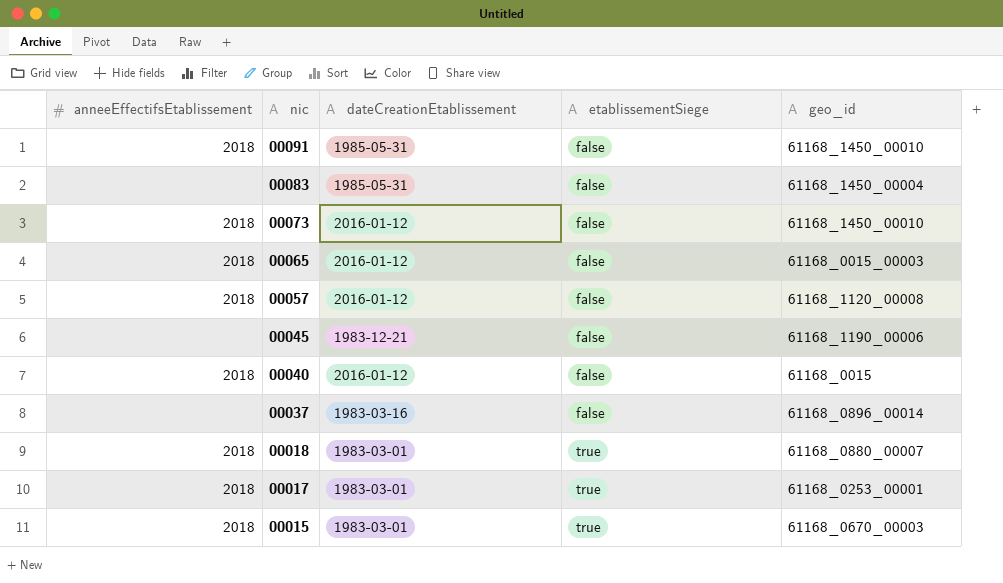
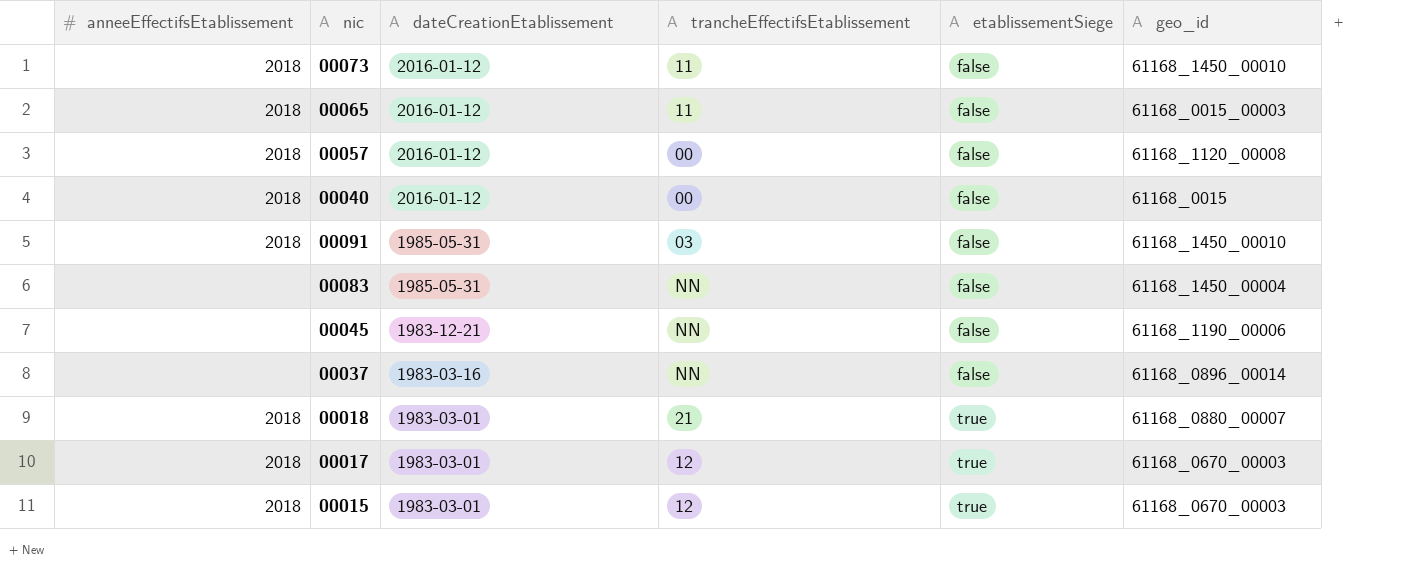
row order: nic descending -> dateCreationEtablissement descending
column trancheEffectifsEtablissement | position: none -> 4
00017 | geo_id: 61168_0253_00001 -> 61168_0670_00003

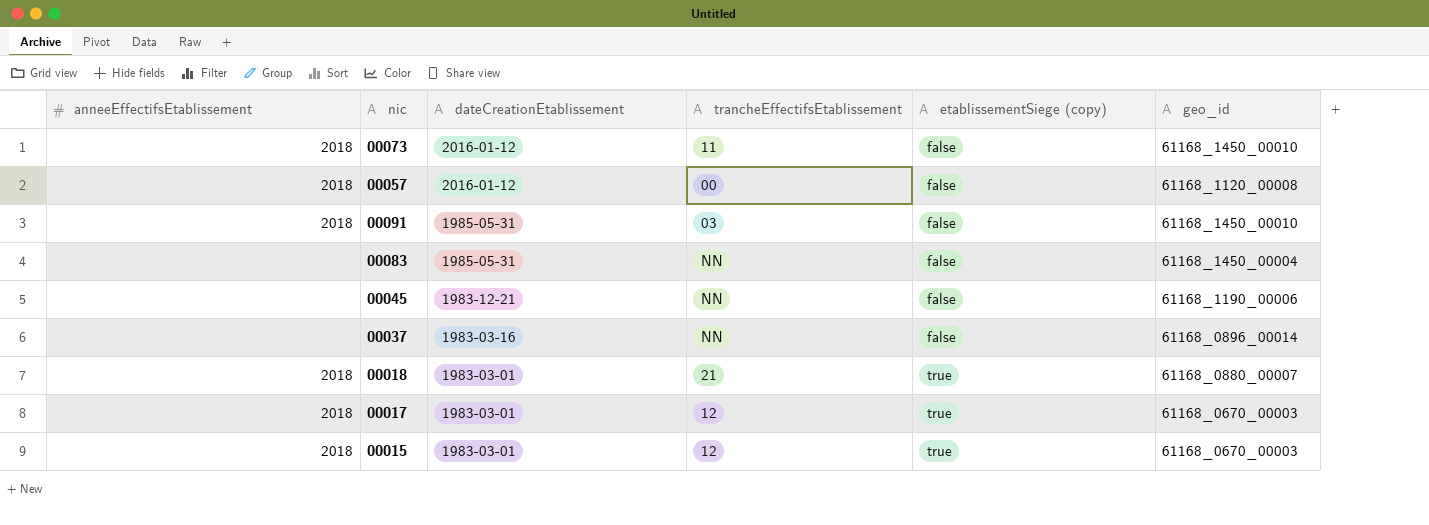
column name: etablissementSiege -> etablissementSiege (copy)
row 00065: 2018 | 2016-01-12 | 11 | false | 61168_0015_00003 -> none
row 00040: 2018 | 2016-01-12 | 00 | false | 61168_0015 -> none

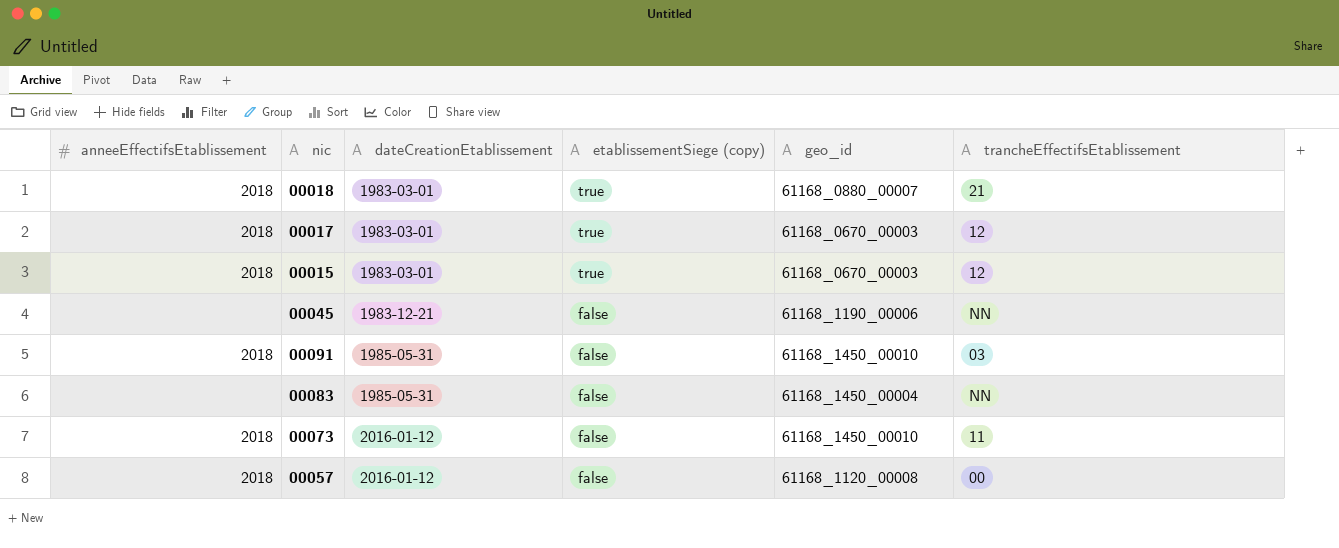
row order: dateCreationEtablissement descending -> dateCreationEtablissement ascending
column trancheEffectifsEtablissement | position: 4 -> 6
row 00037: none | 1983-03-16 | NN | false | 61168_0896_00014 -> none

